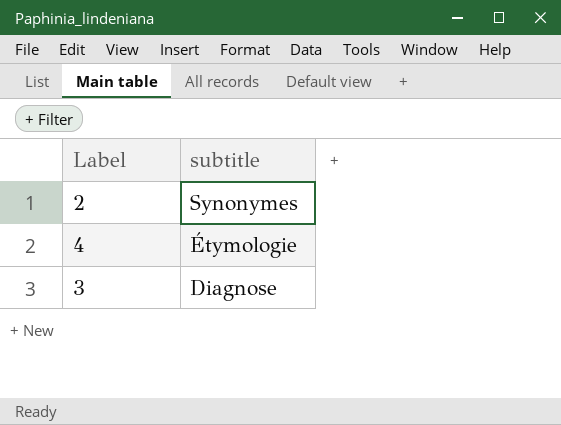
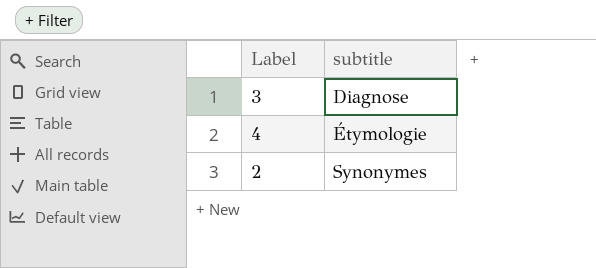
row order: subtitle descending -> subtitle ascending

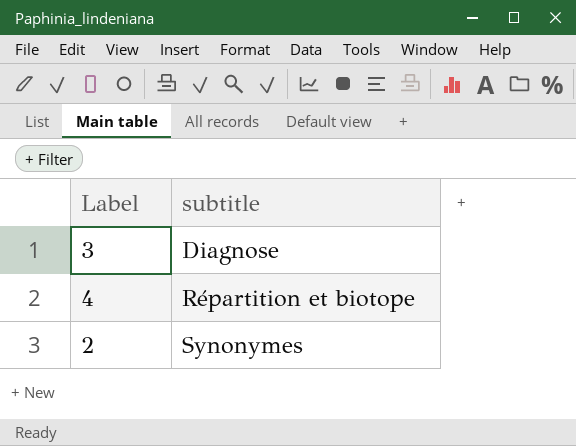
4 | subtitle: Étymologie -> Répartition et biotope

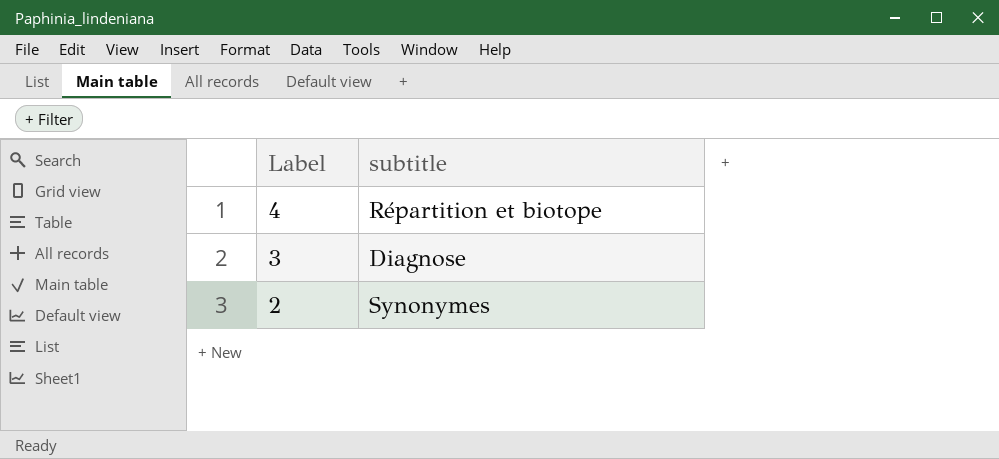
row order: subtitle ascending -> Label descending

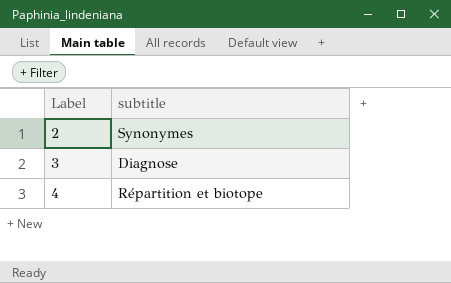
row order: Label descending -> Label ascending

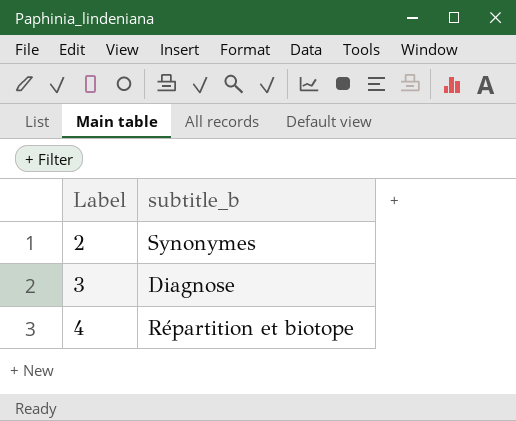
column name: subtitle -> subtitle_b

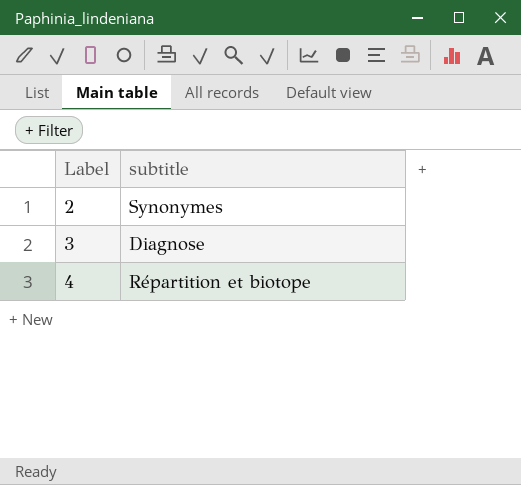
column name: subtitle_b -> subtitle

